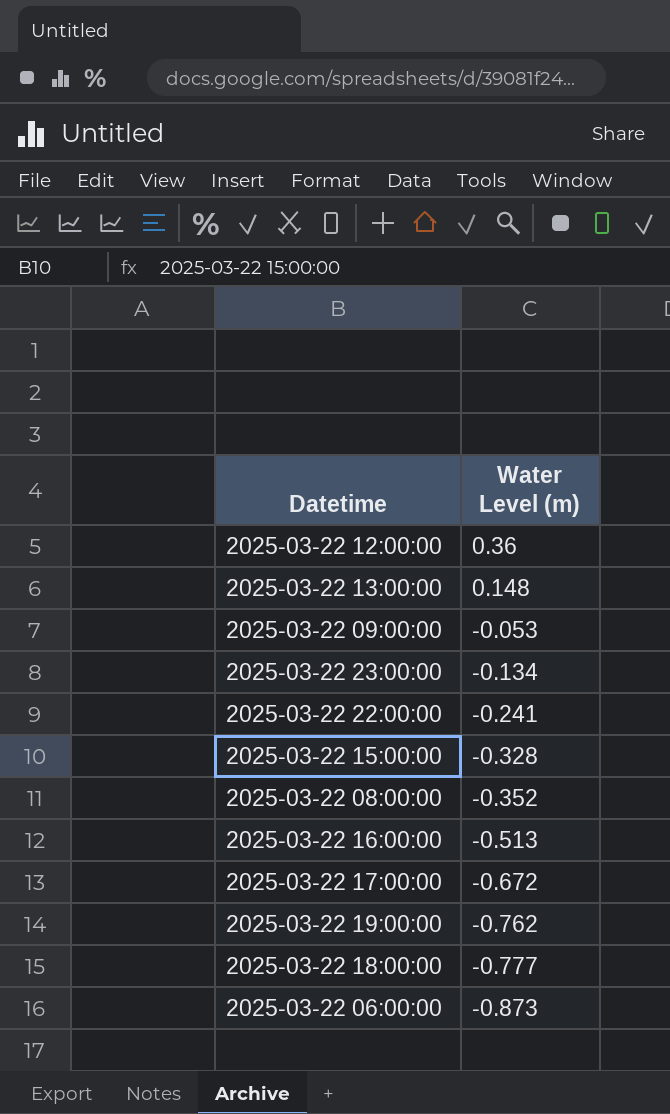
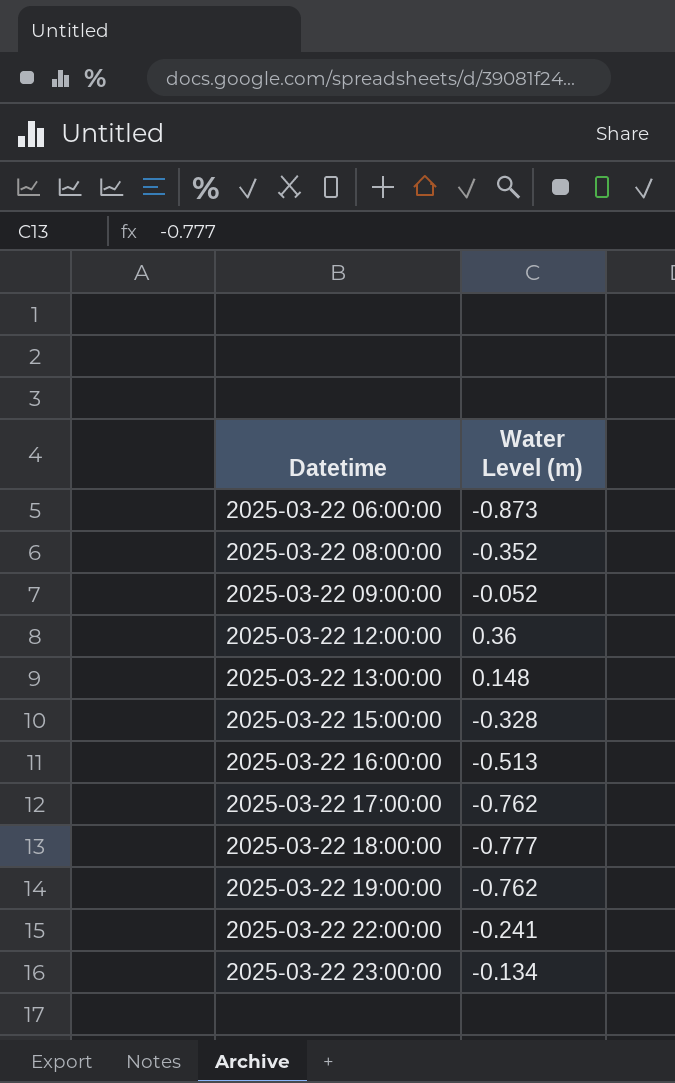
row order: Water Level (m) descending -> Datetime ascending
2025-03-22 09:00:00 | Water Level (m): -0.053 -> -0.052
2025-03-22 17:00:00 | Water Level (m): -0.672 -> -0.762

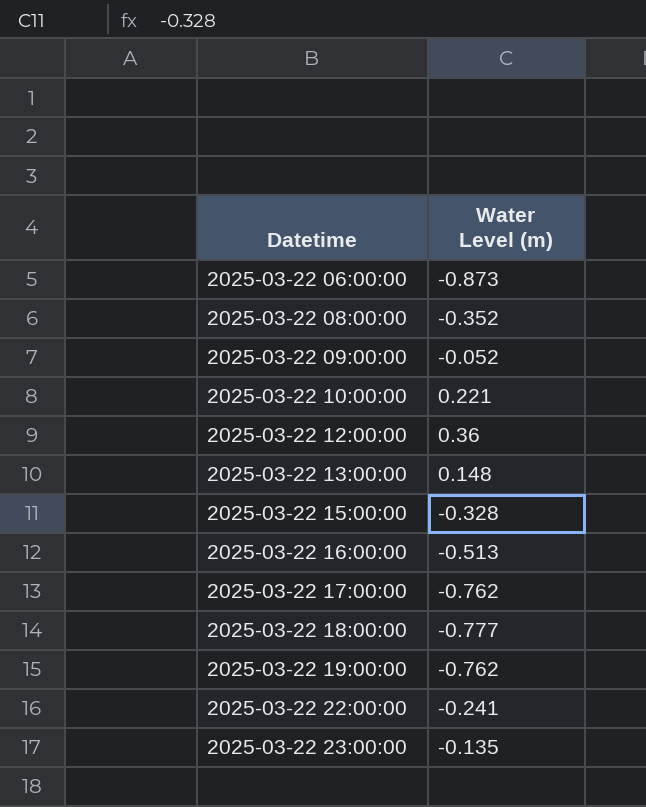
row 2025-03-22 10:00:00: none -> 0.221
2025-03-22 23:00:00 | Water Level (m): -0.134 -> -0.135

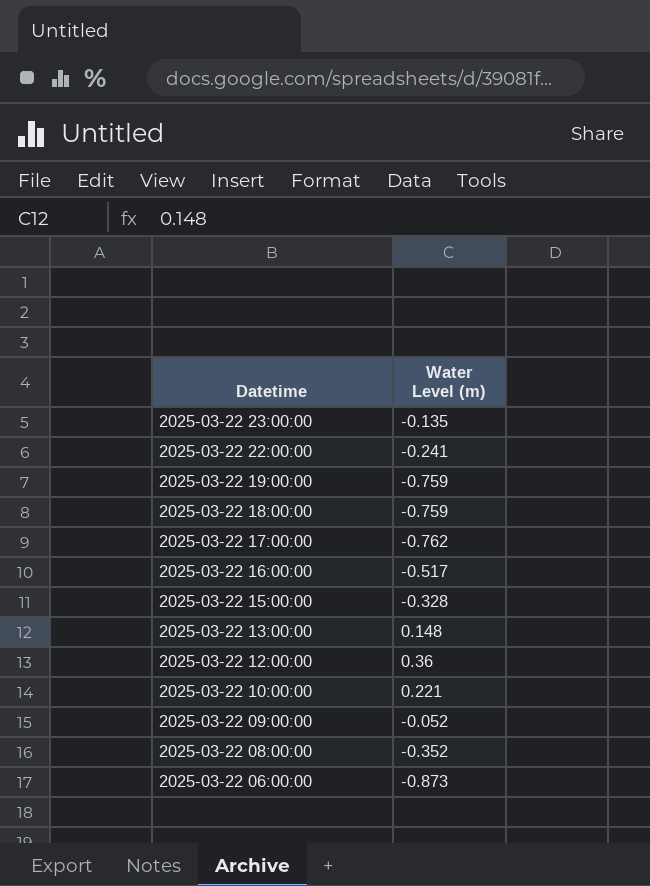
row order: Datetime ascending -> Datetime descending
2025-03-22 19:00:00 | Water Level (m): -0.762 -> -0.759
2025-03-22 18:00:00 | Water Level (m): -0.777 -> -0.759
2025-03-22 16:00:00 | Water Level (m): -0.513 -> -0.517

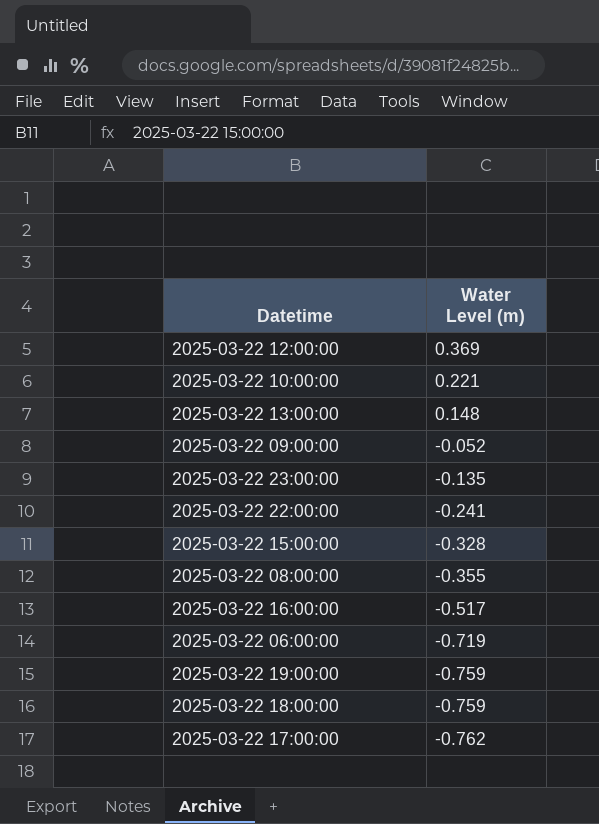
row order: Datetime descending -> Water Level (m) descending
2025-03-22 12:00:00 | Water Level (m): 0.36 -> 0.369
2025-03-22 08:00:00 | Water Level (m): -0.352 -> -0.355
2025-03-22 06:00:00 | Water Level (m): -0.873 -> -0.719

